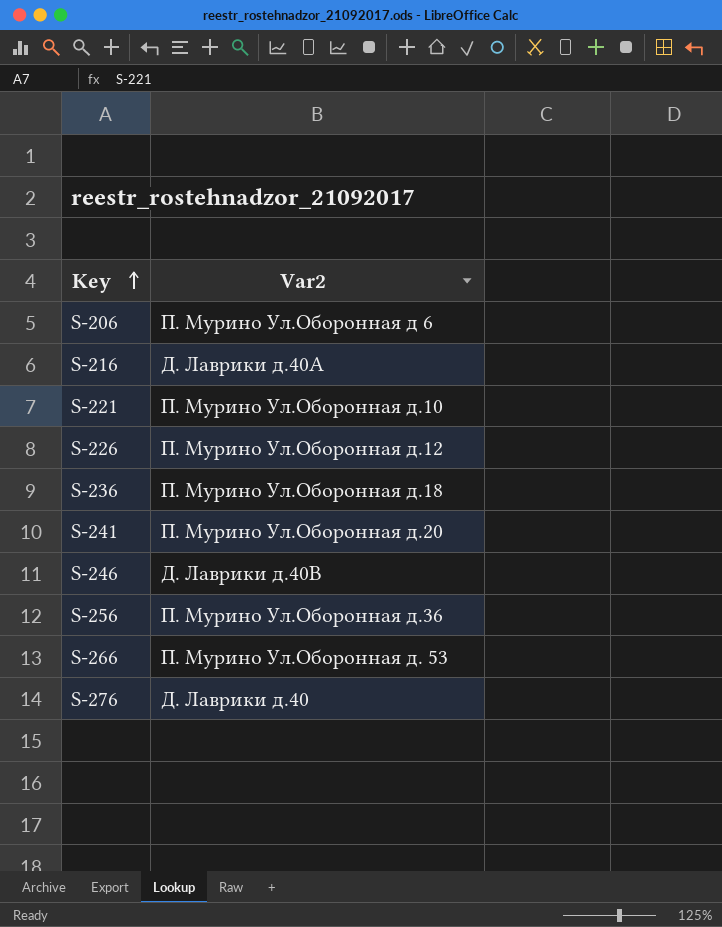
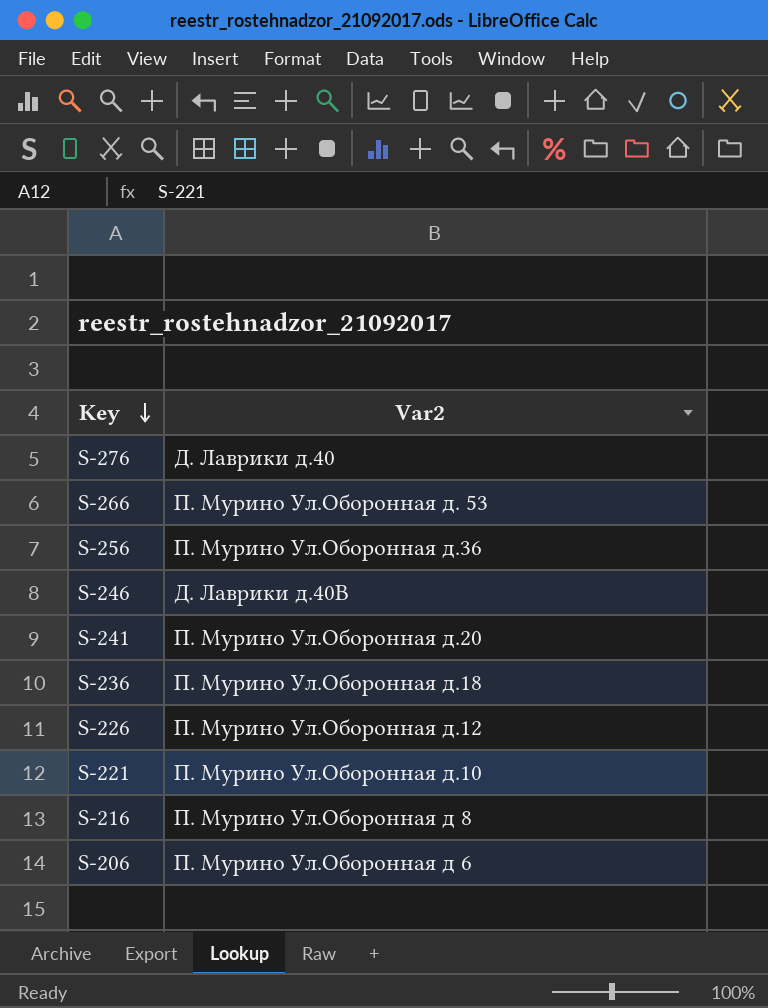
row order: Key ascending -> Key descending
S-216 | Var2: Д. Лаврики д.40А -> П. Мурино Ул.Оборонная д 8

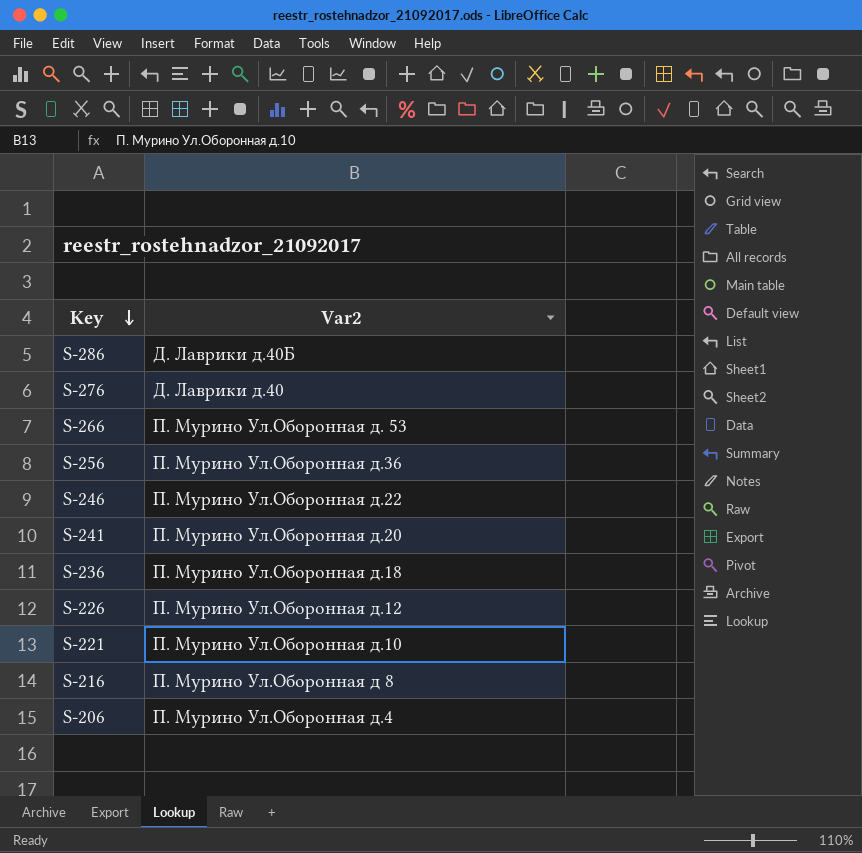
row S-286: none -> Д. Лаврики д.40Б
S-246 | Var2: Д. Лаврики д.40В -> П. Мурино Ул.Оборонная д.22
S-206 | Var2: П. Мурино Ул.Оборонная д 6 -> П. Мурино Ул.Оборонная д.4

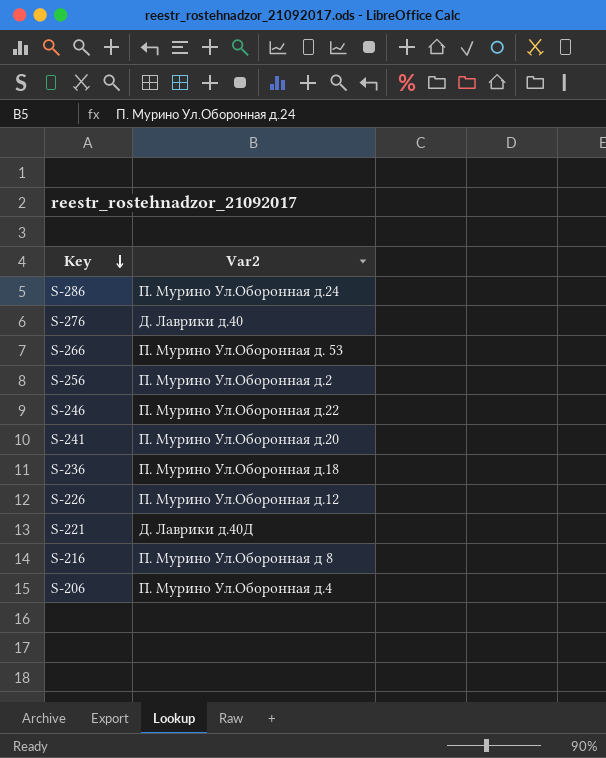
S-286 | Var2: Д. Лаврики д.40Б -> П. Мурино Ул.Оборонная д.24
S-256 | Var2: П. Мурино Ул.Оборонная д.36 -> П. Мурино Ул.Оборонная д.2
S-221 | Var2: П. Мурино Ул.Оборонная д.10 -> Д. Лаврики д.40Д

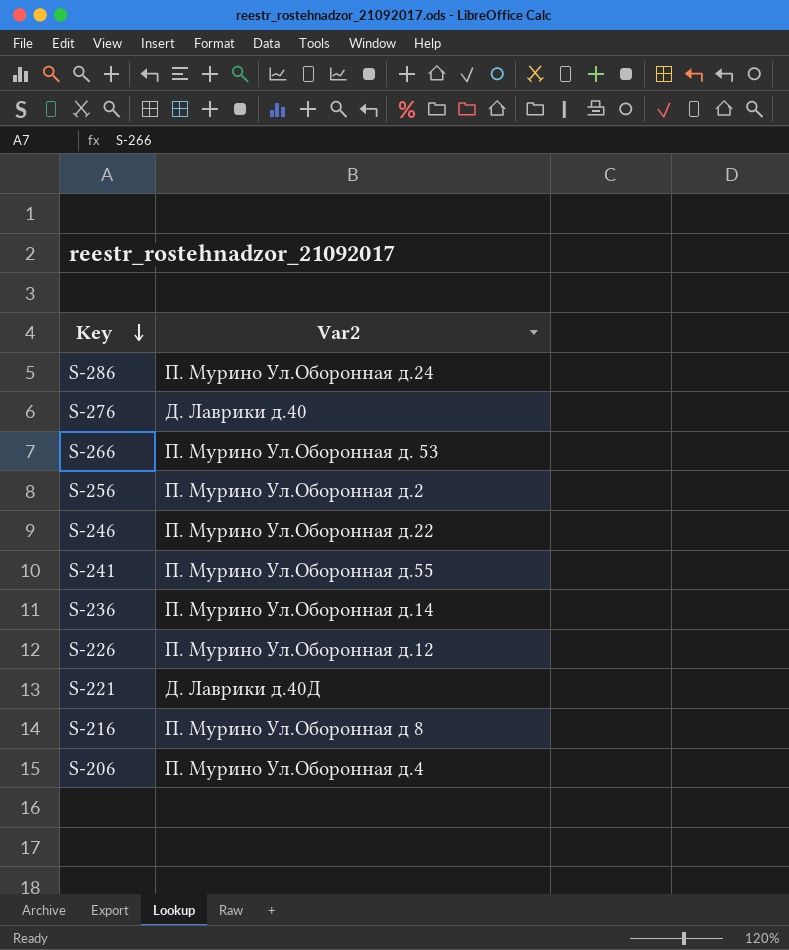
S-241 | Var2: П. Мурино Ул.Оборонная д.20 -> П. Мурино Ул.Оборонная д.55
S-236 | Var2: П. Мурино Ул.Оборонная д.18 -> П. Мурино Ул.Оборонная д.14

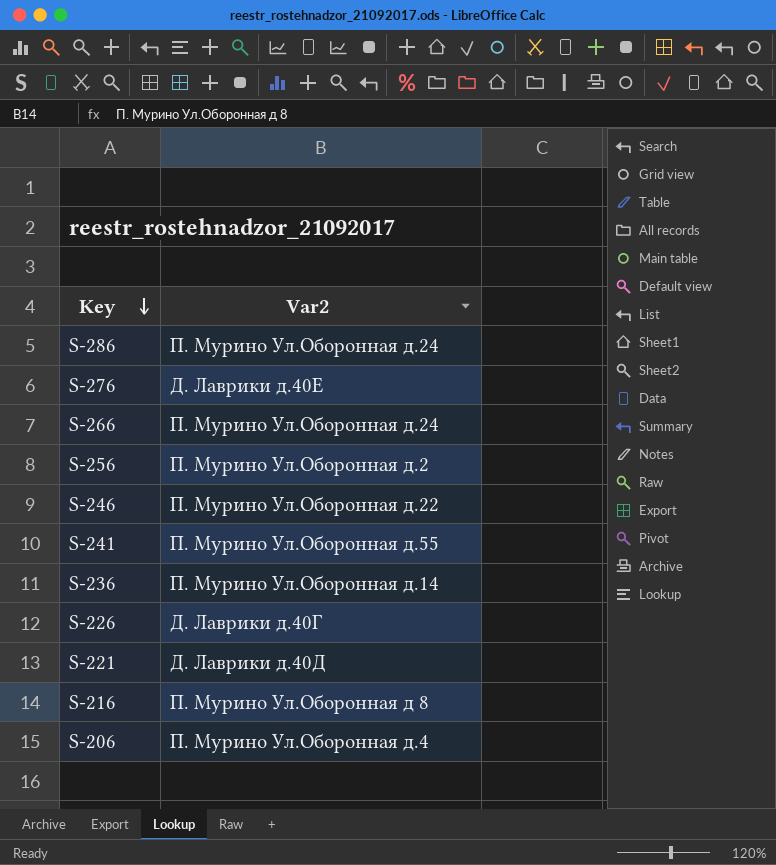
S-276 | Var2: Д. Лаврики д.40 -> Д. Лаврики д.40Е
S-266 | Var2: П. Мурино Ул.Оборонная д. 53 -> П. Мурино Ул.Оборонная д.24
S-226 | Var2: П. Мурино Ул.Оборонная д.12 -> Д. Лаврики д.40Г

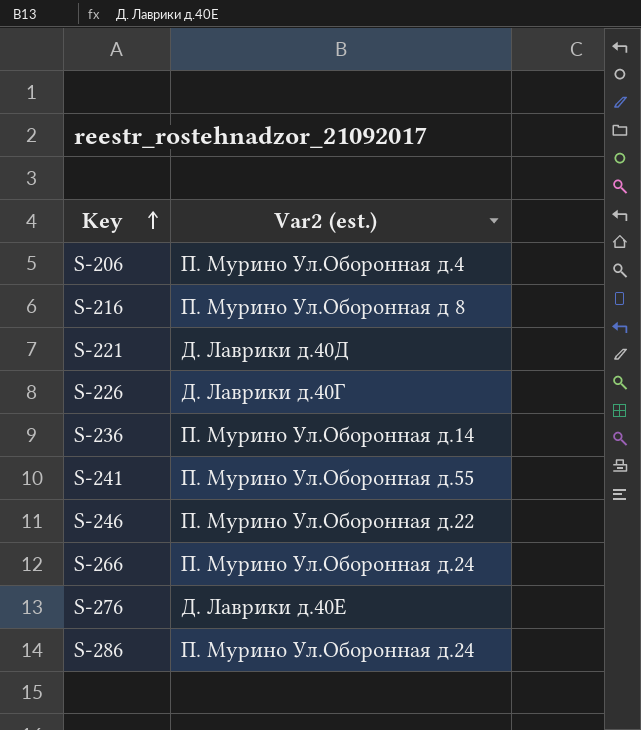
row order: Key descending -> Key ascending
column name: Var2 -> Var2 (est.)
row S-256: П. Мурино Ул.Оборонная д.2 -> none

